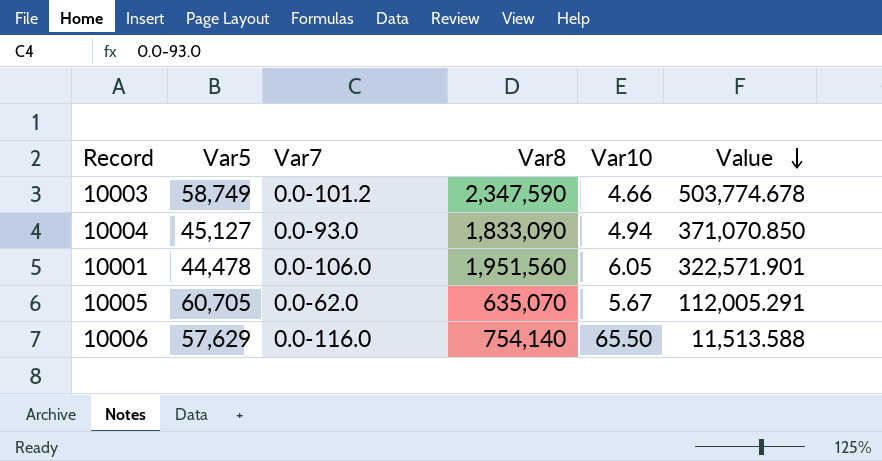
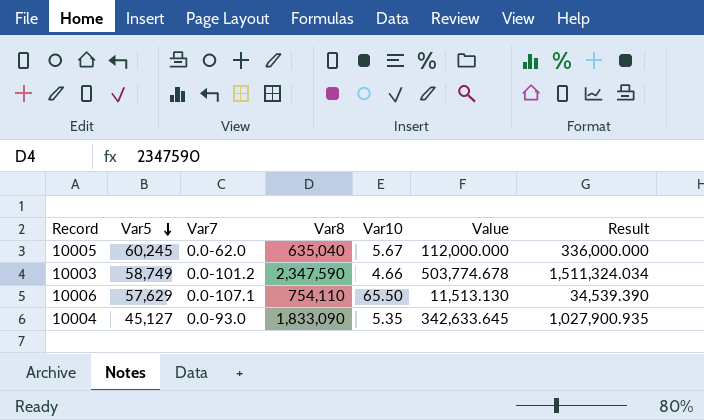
row order: Value descending -> Var5 descending
column Result | formula: none -> [Value] * 3
row 10001: 44,478 | 0.0-106.0 | 1,951,560 | 6.05 | 322,571.901 -> none
10005 | Var5: 60,705 -> 60,245
10005 | Var8: 635,070 -> 635,040
10005 | Value: 112,005.291 -> 112,000.000
10006 | Var7: 0.0-116.0 -> 0.0-107.1
10006 | Var8: 754,140 -> 754,110
10006 | Value: 11,513.588 -> 11,513.130
10004 | Var10: 4.94 -> 5.35
10004 | Value: 371,070.850 -> 342,633.645

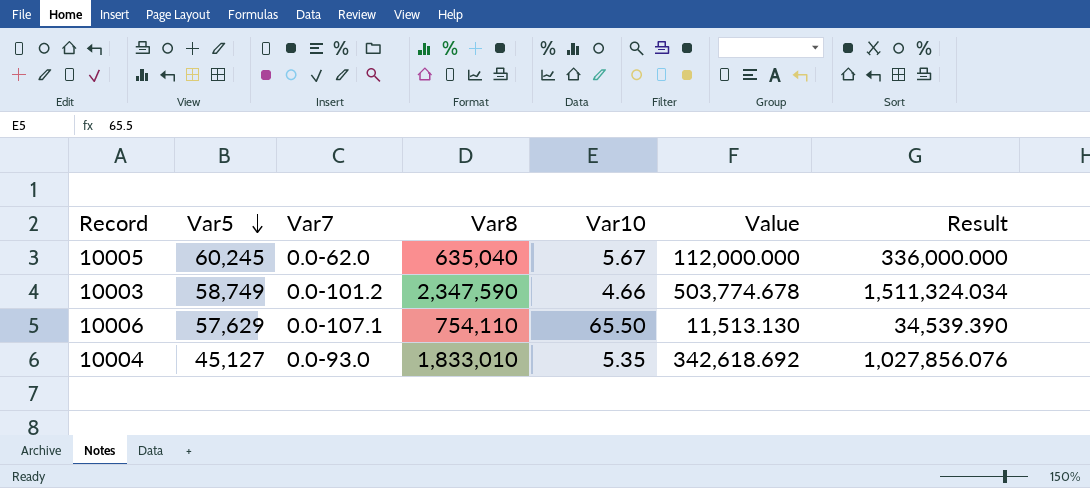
10004 | Var8: 1,833,090 -> 1,833,010
10004 | Value: 342,633.645 -> 342,618.692
10004 | Result: 1,027,900.935 -> 1,027,856.076

